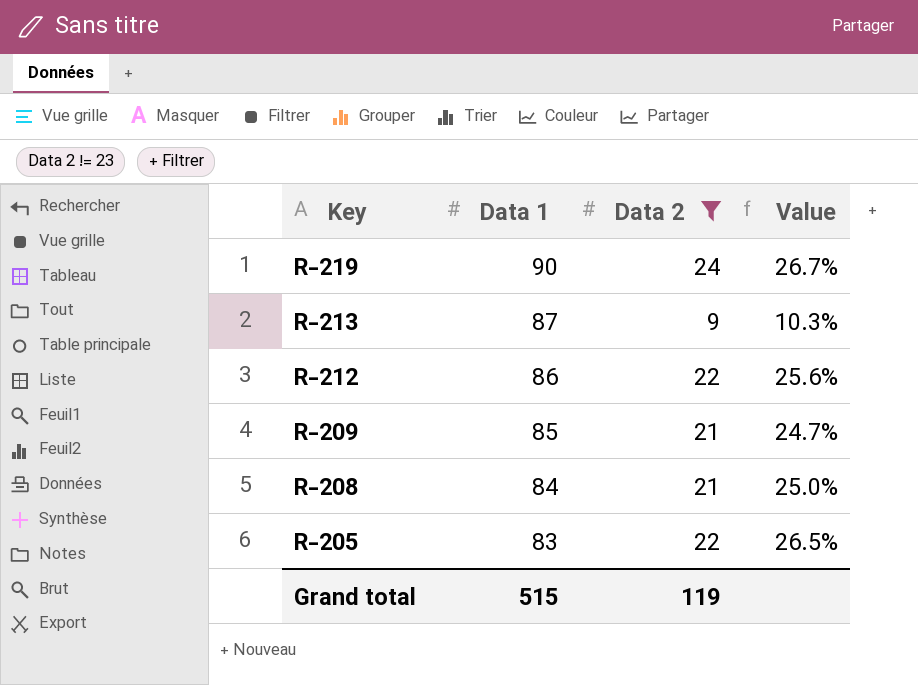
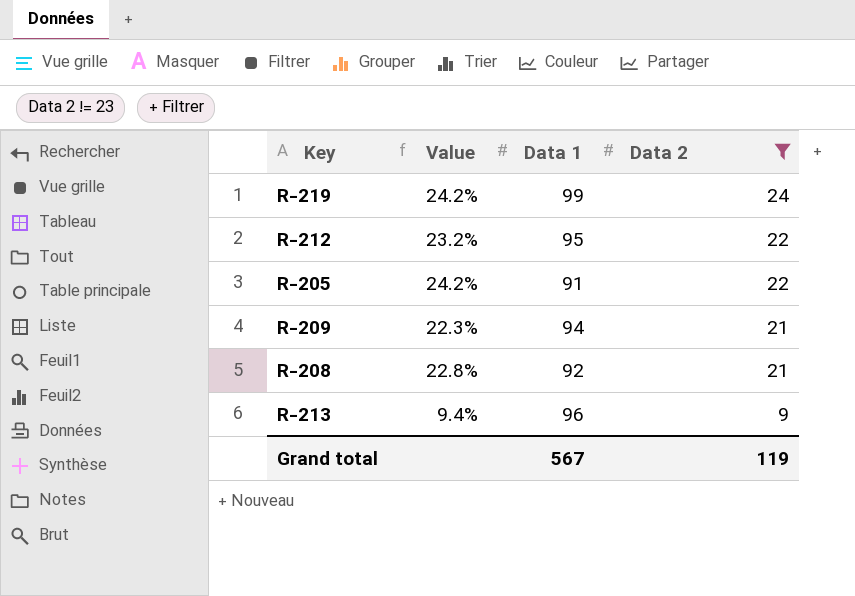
row order: Key descending -> Data 2 descending
column Value | position: 4 -> 2
R-219 | Value: 26.7% -> 24.2%
R-219 | Data 1: 90 -> 99
R-212 | Value: 25.6% -> 23.2%
R-212 | Data 1: 86 -> 95
R-205 | Value: 26.5% -> 24.2%
R-205 | Data 1: 83 -> 91
R-209 | Value: 24.7% -> 22.3%
R-209 | Data 1: 85 -> 94
R-208 | Value: 25.0% -> 22.8%
R-208 | Data 1: 84 -> 92
R-213 | Value: 10.3% -> 9.4%
R-213 | Data 1: 87 -> 96
Grand total | Data 1: 515 -> 567

